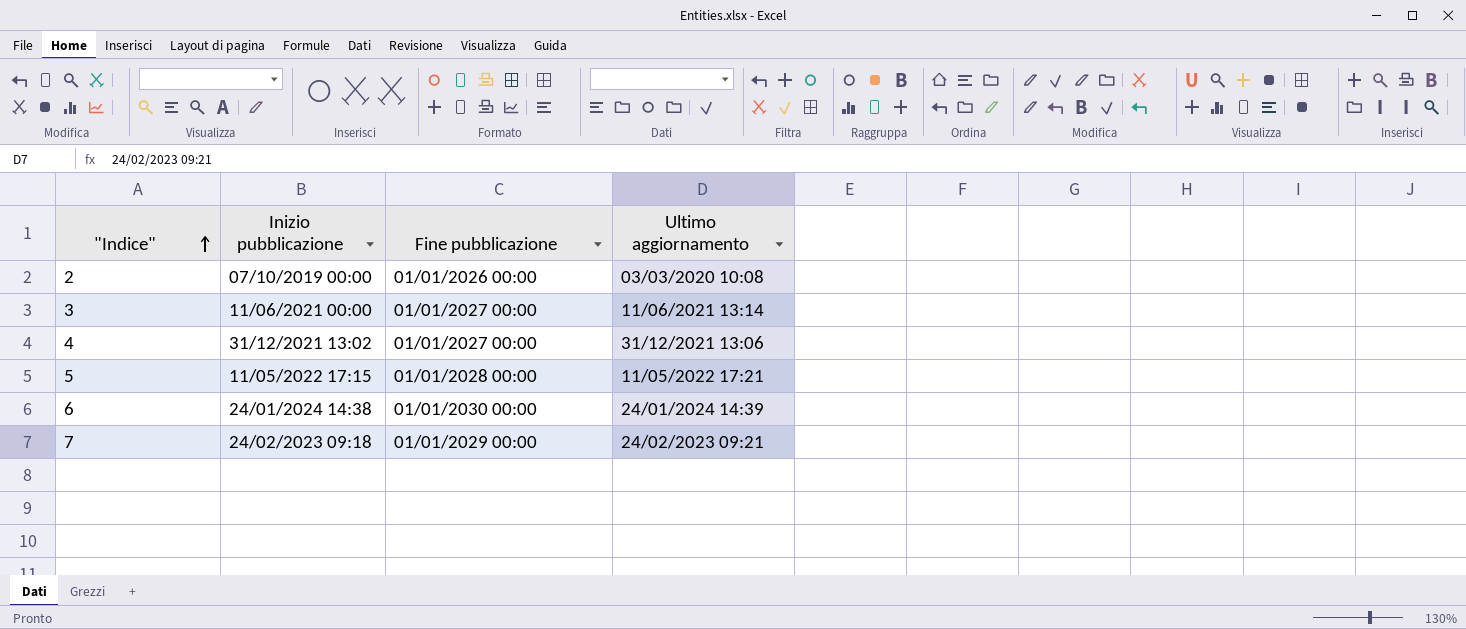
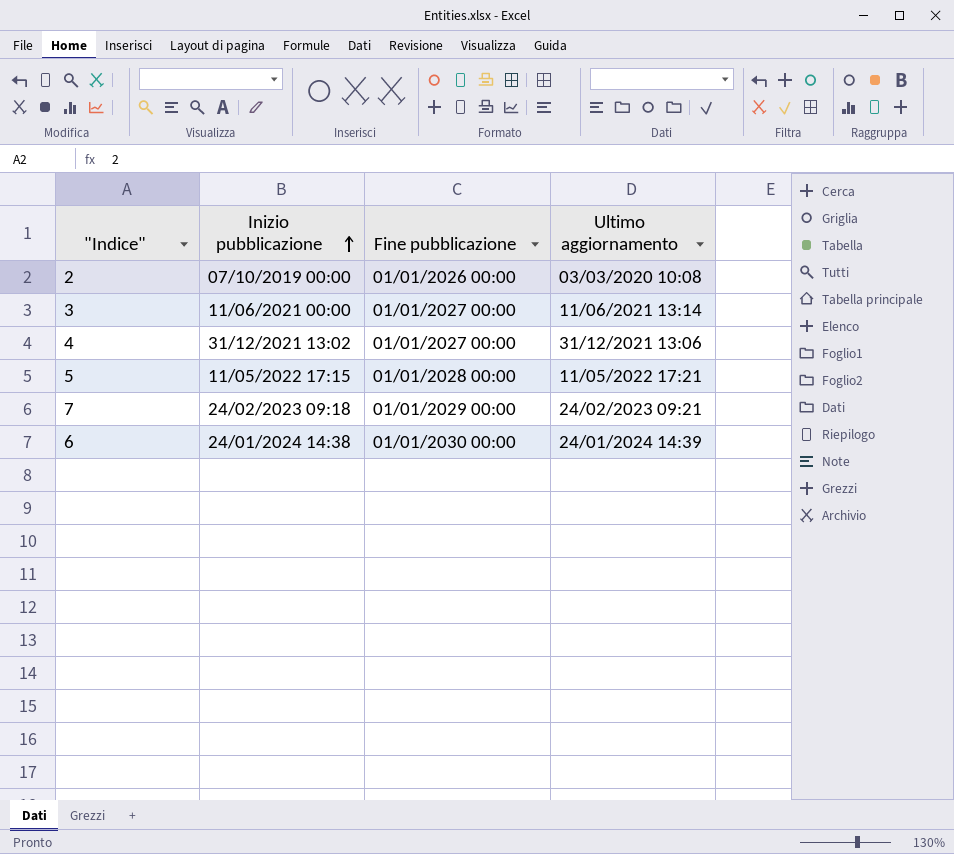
row order: "Indice" ascending -> Inizio pubblicazione ascending

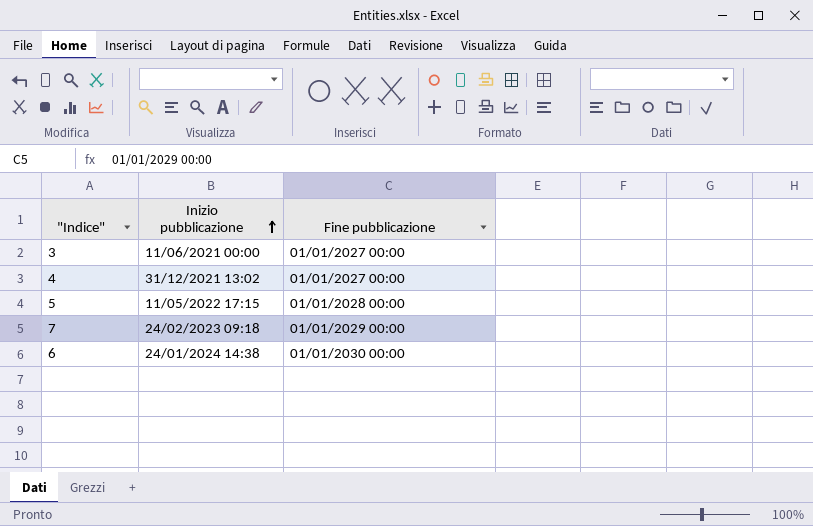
column Ultimo aggiornamento | position: 4 -> none
row 2: 07/10/2019 00:00 | 01/01/2026 00:00 | 03/03/2020 10:08 -> none

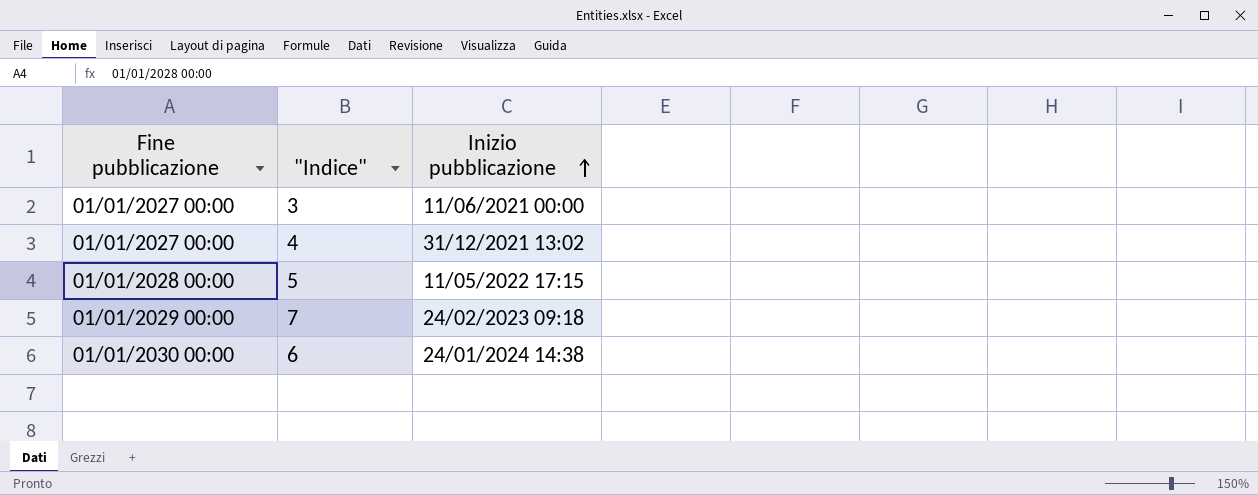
column Fine pubblicazione | position: 3 -> 1

